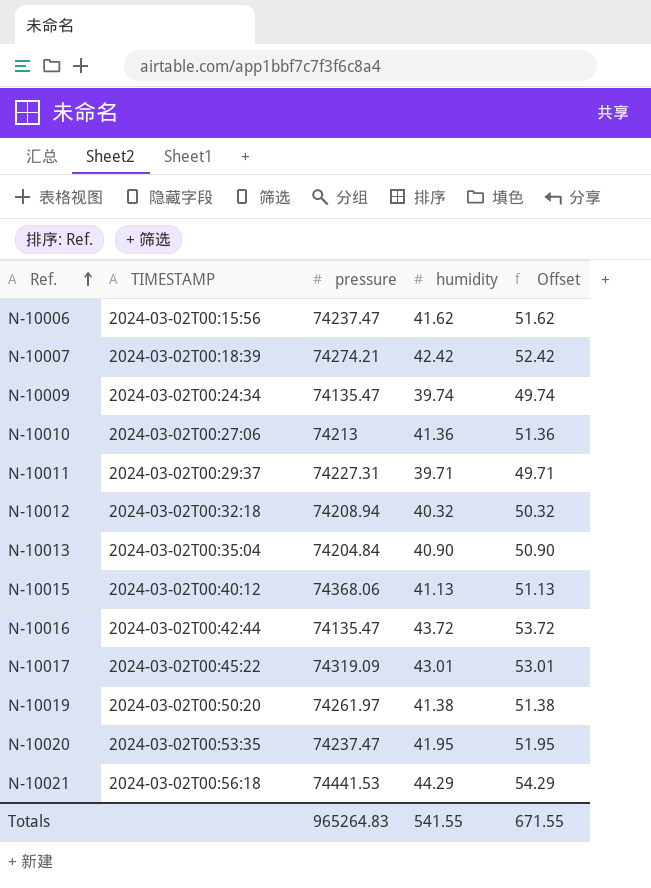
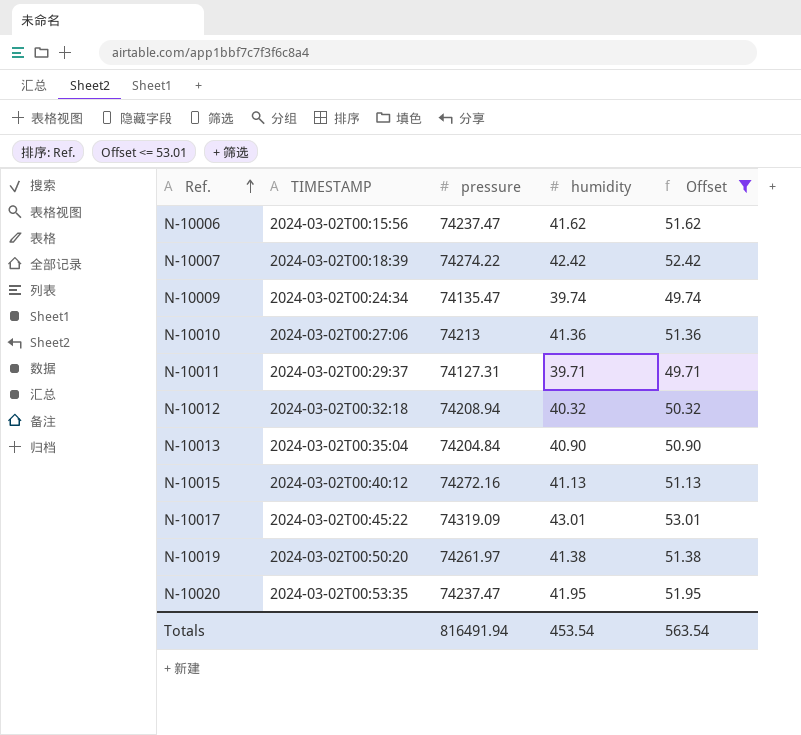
filter: none -> Offset <= 53.01
N-10007 | pressure: 74274.21 -> 74274.22
N-10011 | pressure: 74227.31 -> 74127.31
N-10015 | pressure: 74368.06 -> 74272.16
Totals | pressure: 965264.83 -> 816491.94
Totals | humidity: 541.55 -> 453.54
Totals | Offset: 671.55 -> 563.54

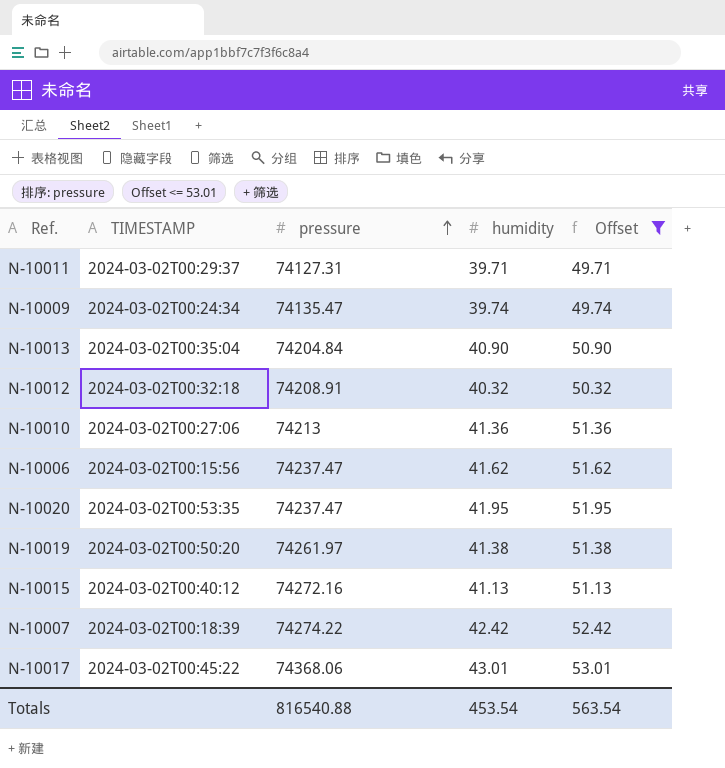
row order: Ref. ascending -> pressure ascending
N-10012 | pressure: 74208.94 -> 74208.91
N-10017 | pressure: 74319.09 -> 74368.06
Totals | pressure: 816491.94 -> 816540.88

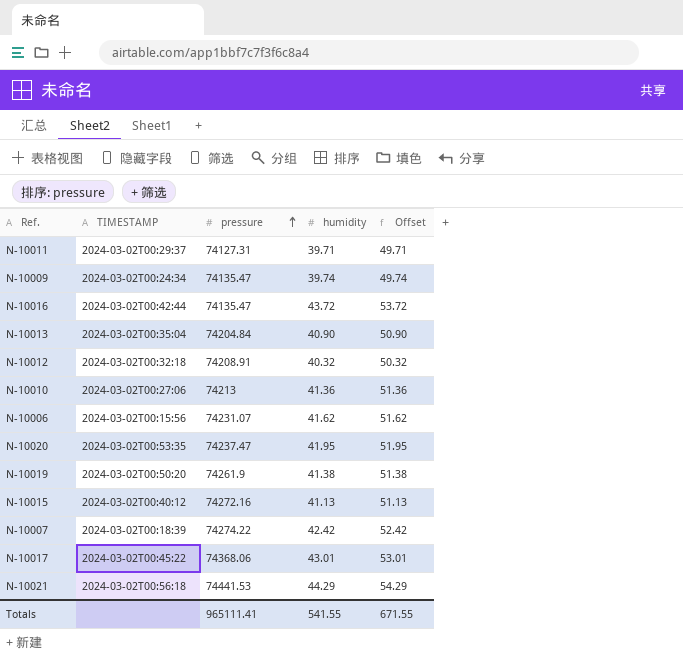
filter: Offset <= 53.01 -> none
N-10006 | pressure: 74237.47 -> 74231.07
N-10019 | pressure: 74261.97 -> 74261.9
Totals | pressure: 816540.88 -> 965111.41
Totals | humidity: 453.54 -> 541.55
Totals | Offset: 563.54 -> 671.55

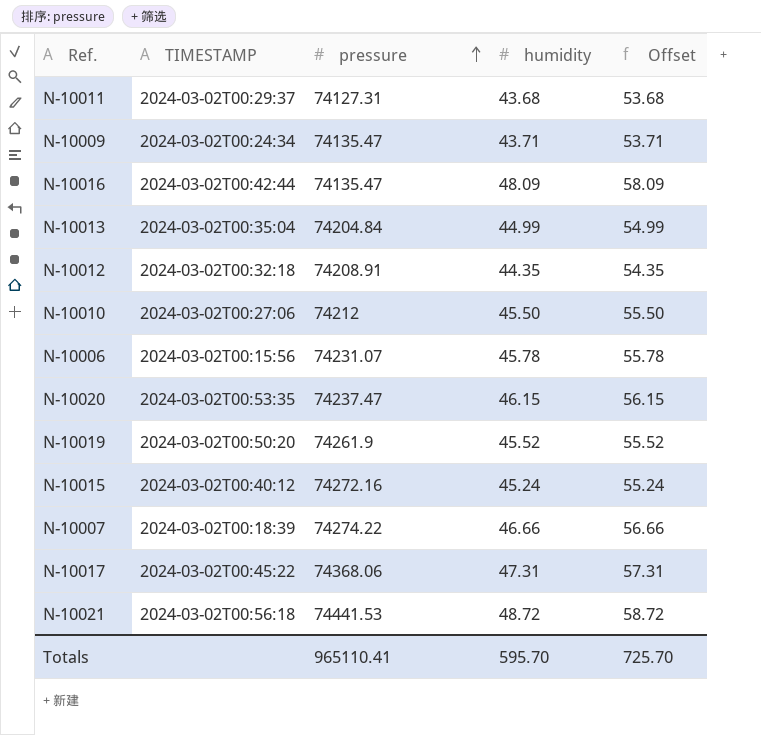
N-10011 | humidity: 39.71 -> 43.68
N-10011 | Offset: 49.71 -> 53.68
N-10009 | humidity: 39.74 -> 43.71
N-10009 | Offset: 49.74 -> 53.71
N-10016 | humidity: 43.72 -> 48.09
N-10016 | Offset: 53.72 -> 58.09
N-10013 | humidity: 40.90 -> 44.99
N-10013 | Offset: 50.90 -> 54.99
N-10012 | humidity: 40.32 -> 44.35
N-10012 | Offset: 50.32 -> 54.35
N-10010 | pressure: 74213 -> 74212
N-10010 | humidity: 41.36 -> 45.50
N-10010 | Offset: 51.36 -> 55.50
N-10006 | humidity: 41.62 -> 45.78
N-10006 | Offset: 51.62 -> 55.78
N-10020 | humidity: 41.95 -> 46.15
N-10020 | Offset: 51.95 -> 56.15
N-10019 | humidity: 41.38 -> 45.52
N-10019 | Offset: 51.38 -> 55.52
N-10015 | humidity: 41.13 -> 45.24
N-10015 | Offset: 51.13 -> 55.24
N-10007 | humidity: 42.42 -> 46.66
N-10007 | Offset: 52.42 -> 56.66
N-10017 | humidity: 43.01 -> 47.31
N-10017 | Offset: 53.01 -> 57.31
N-10021 | humidity: 44.29 -> 48.72
N-10021 | Offset: 54.29 -> 58.72
Totals | pressure: 965111.41 -> 965110.41
Totals | humidity: 541.55 -> 595.70
Totals | Offset: 671.55 -> 725.70

